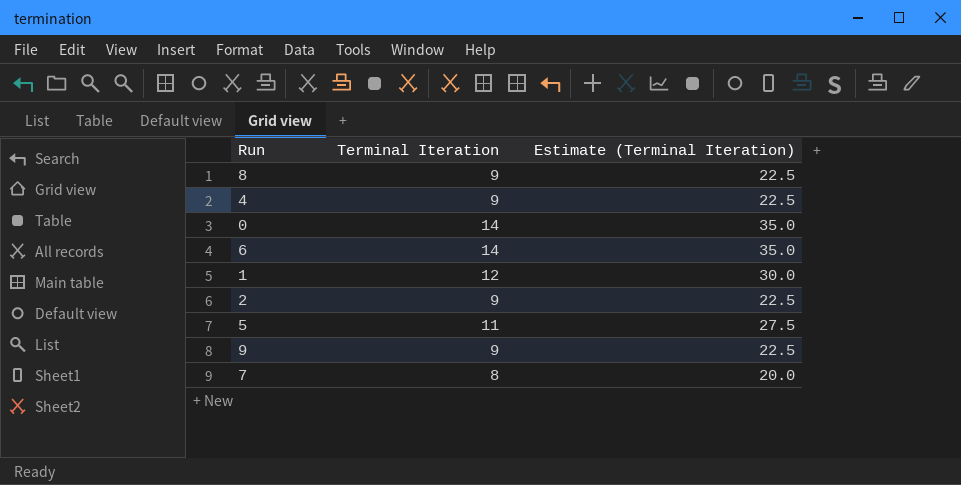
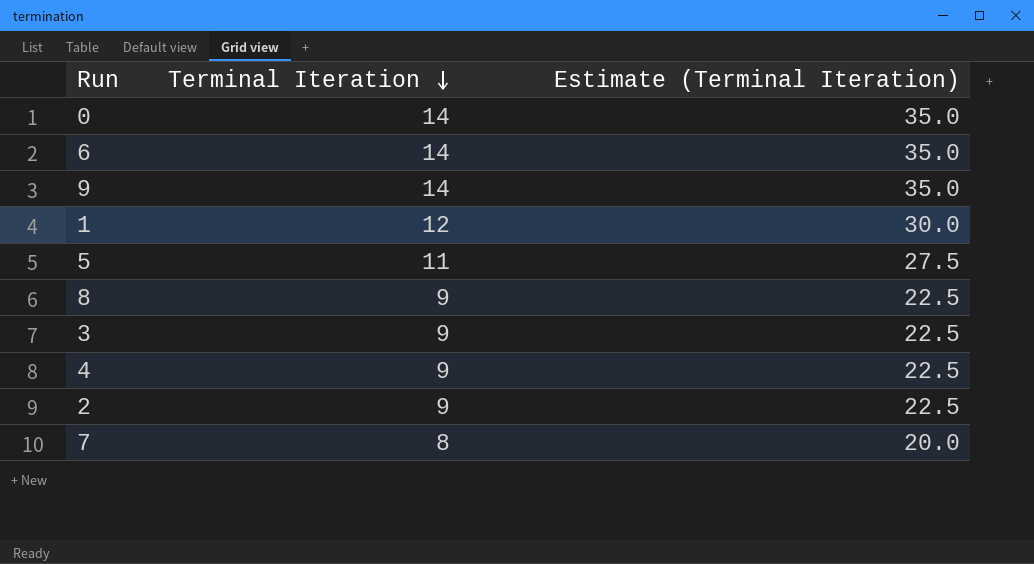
row order: none -> Terminal Iteration descending
9 | Terminal Iteration: 9 -> 14
9 | Estimate (Terminal Iteration): 22.5 -> 35.0
row 3: none -> 9 | 22.5

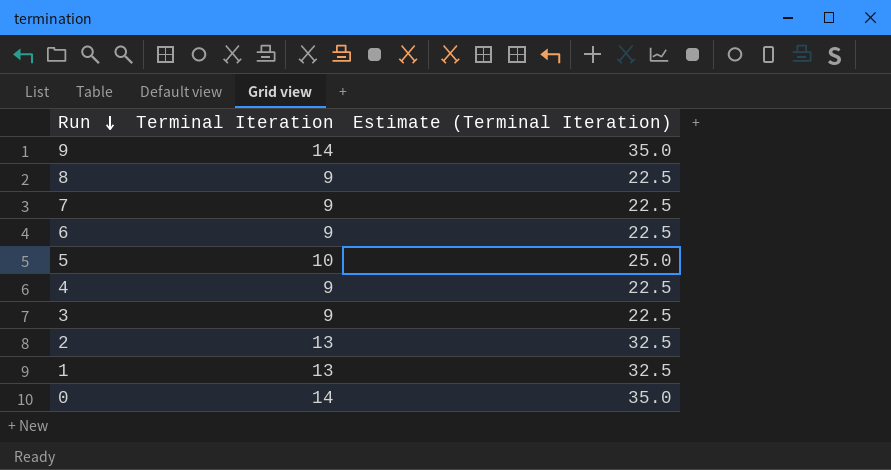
row order: Terminal Iteration descending -> Run descending
7 | Terminal Iteration: 8 -> 9
7 | Estimate (Terminal Iteration): 20.0 -> 22.5
6 | Terminal Iteration: 14 -> 9
6 | Estimate (Terminal Iteration): 35.0 -> 22.5
5 | Terminal Iteration: 11 -> 10
5 | Estimate (Terminal Iteration): 27.5 -> 25.0
2 | Terminal Iteration: 9 -> 13
2 | Estimate (Terminal Iteration): 22.5 -> 32.5
1 | Terminal Iteration: 12 -> 13
1 | Estimate (Terminal Iteration): 30.0 -> 32.5

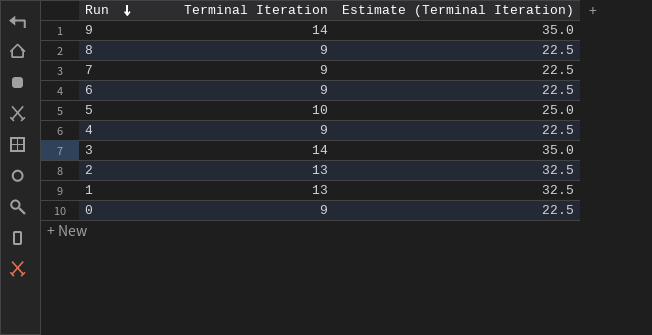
3 | Terminal Iteration: 9 -> 14
3 | Estimate (Terminal Iteration): 22.5 -> 35.0
0 | Terminal Iteration: 14 -> 9
0 | Estimate (Terminal Iteration): 35.0 -> 22.5

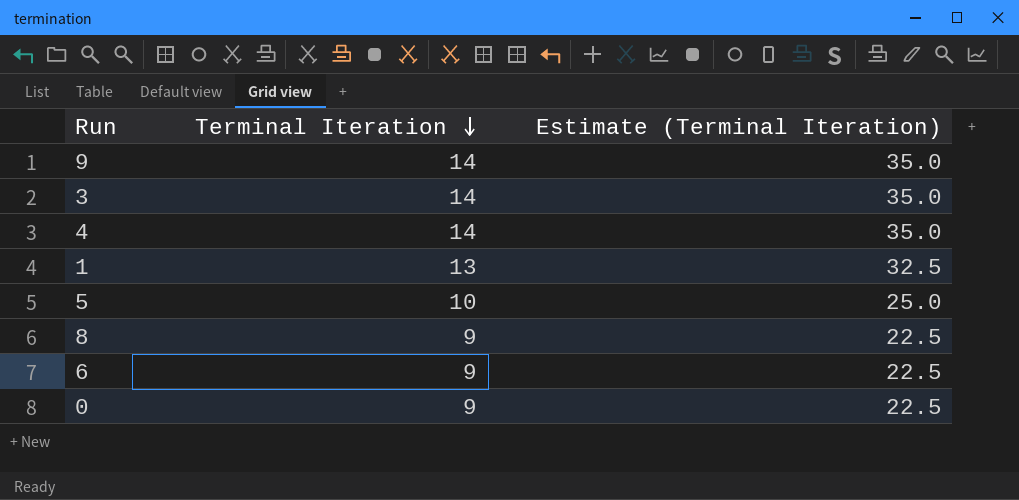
row order: Run descending -> Terminal Iteration descending
row 7: 9 | 22.5 -> none
row 2: 13 | 32.5 -> none
4 | Terminal Iteration: 9 -> 14
4 | Estimate (Terminal Iteration): 22.5 -> 35.0

